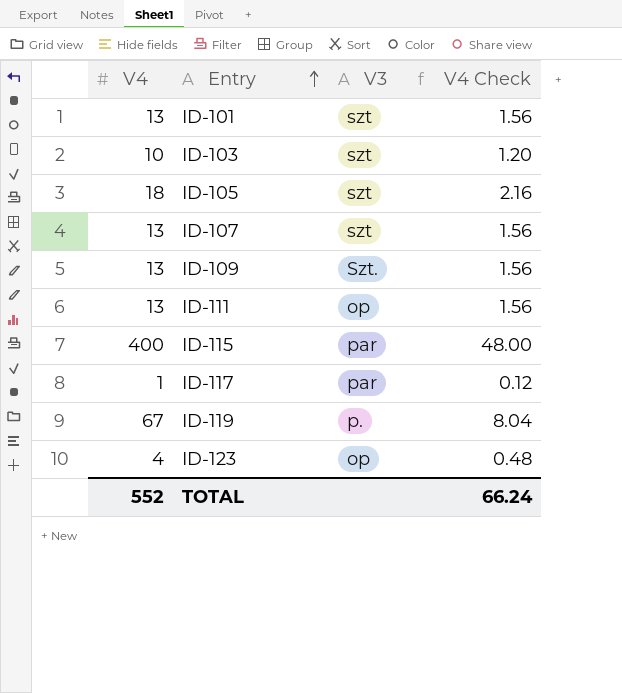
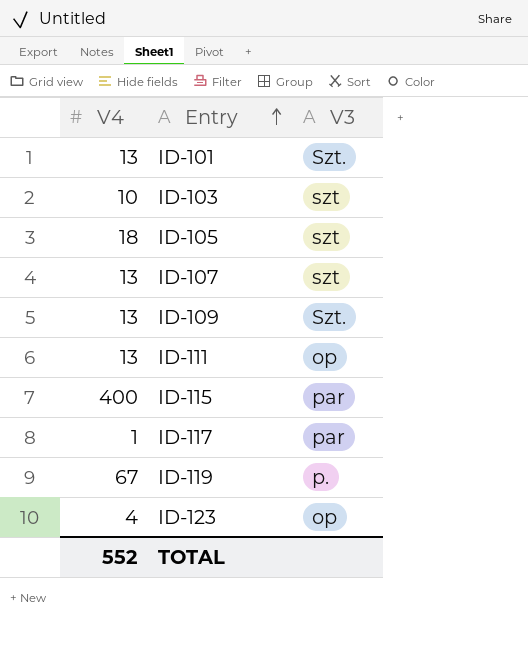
column V4 Check | formula: [V4] * 0.12 -> none
ID-101 | V3: szt -> Szt.

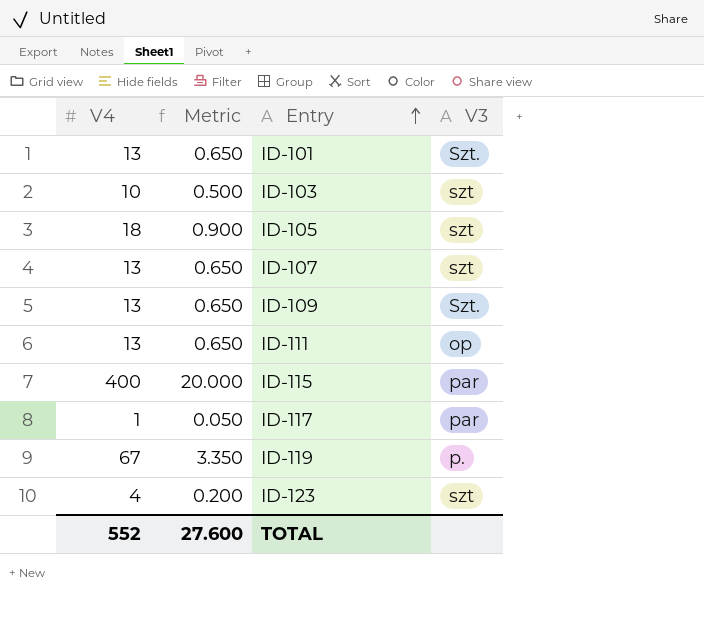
column Metric | formula: none -> [V4] * 0.05
ID-123 | V3: op -> szt

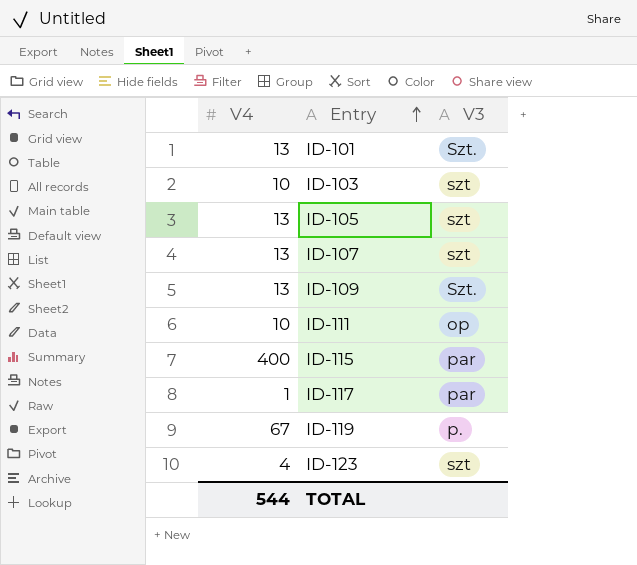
column Metric | formula: [V4] * 0.05 -> none
ID-105 | V4: 18 -> 13
ID-111 | V4: 13 -> 10
TOTAL | V4: 552 -> 544

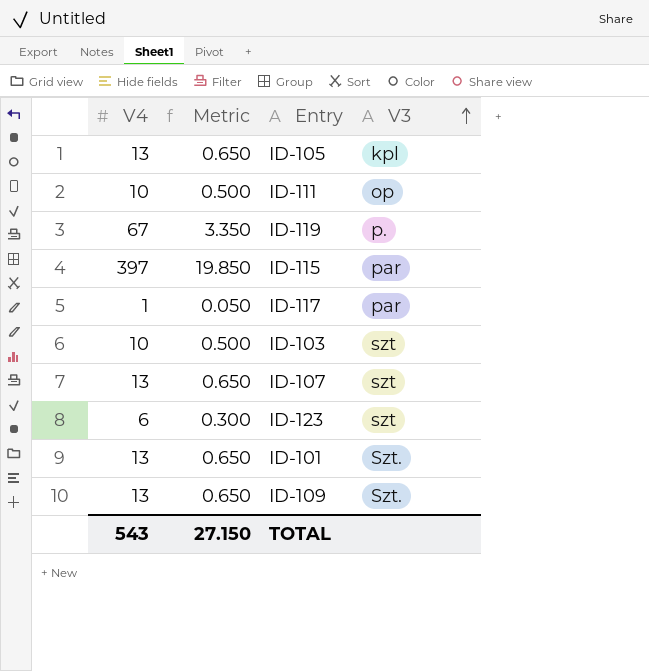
row order: Entry ascending -> V3 ascending
column Metric | formula: none -> [V4] * 0.05
ID-105 | V3: szt -> kpl
ID-115 | V4: 400 -> 397
ID-123 | V4: 4 -> 6
TOTAL | V4: 544 -> 543

